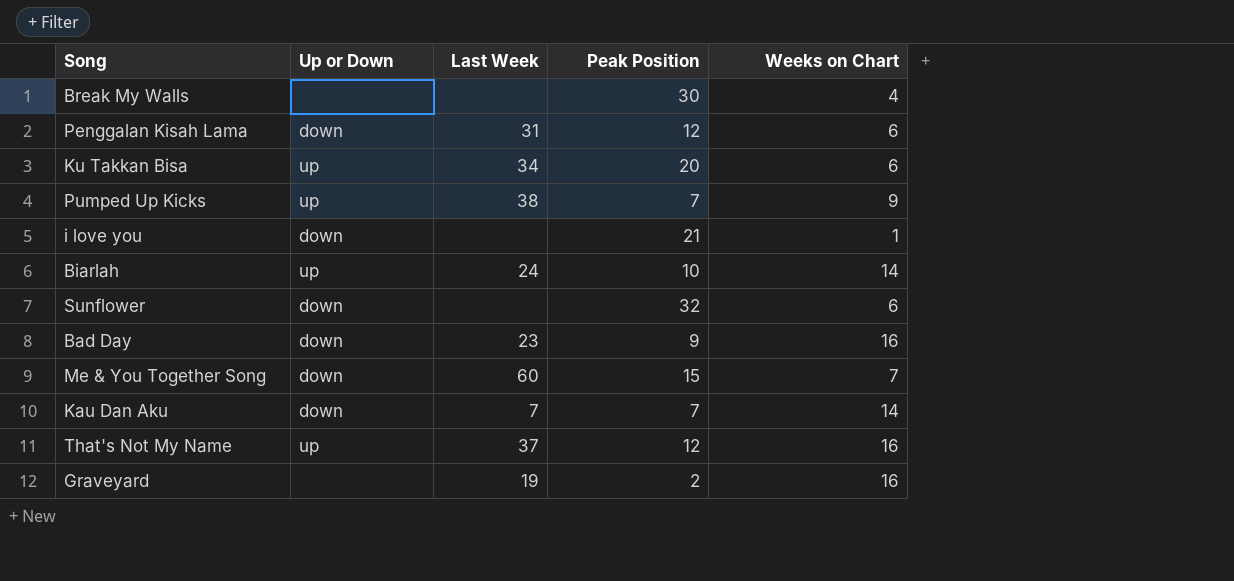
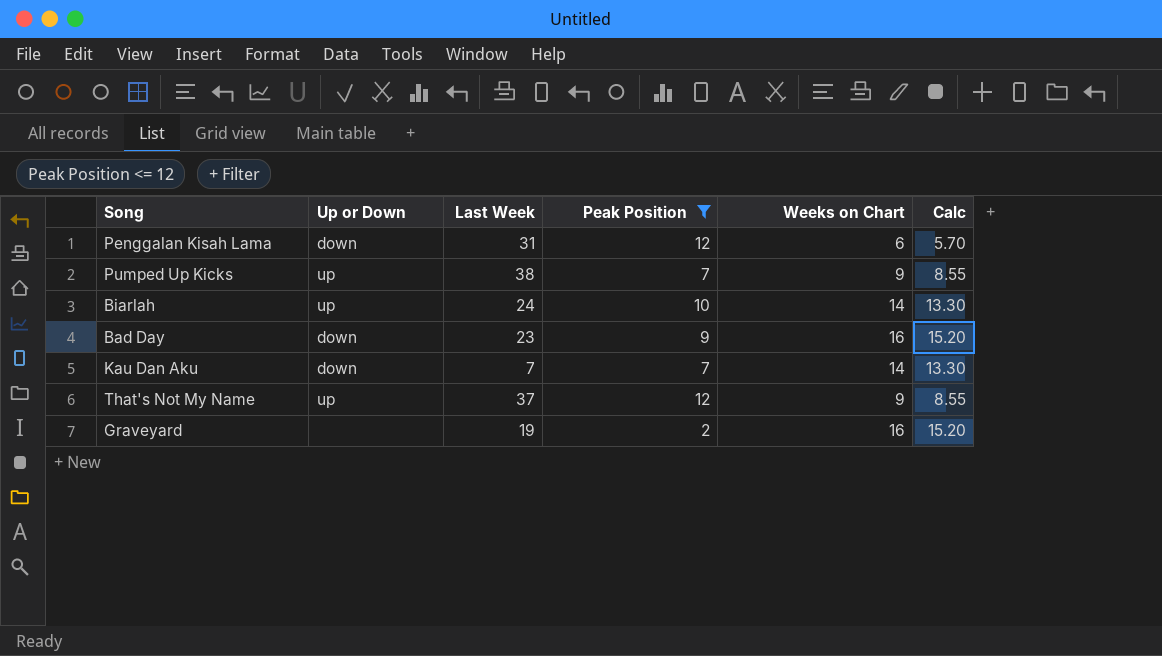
filter: none -> Peak Position <= 12
column Calc | formula: none -> [Weeks on Chart] * 0.95
That's Not My Name | Weeks on Chart: 16 -> 9

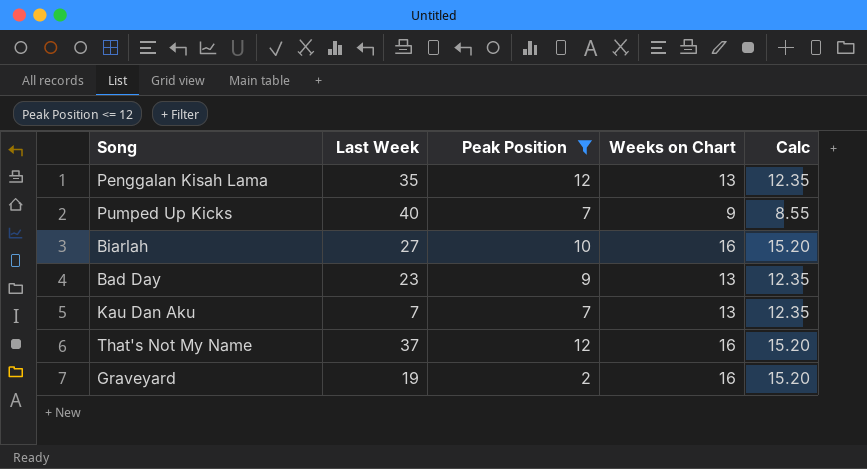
column Up or Down | position: 2 -> none
Penggalan Kisah Lama | Last Week: 31 -> 35
Penggalan Kisah Lama | Weeks on Chart: 6 -> 13
Penggalan Kisah Lama | Calc: 5.70 -> 12.35
Pumped Up Kicks | Last Week: 38 -> 40
Biarlah | Last Week: 24 -> 27
Biarlah | Weeks on Chart: 14 -> 16
Biarlah | Calc: 13.30 -> 15.20
Bad Day | Weeks on Chart: 16 -> 13
Bad Day | Calc: 15.20 -> 12.35
Kau Dan Aku | Weeks on Chart: 14 -> 13
Kau Dan Aku | Calc: 13.30 -> 12.35
That's Not My Name | Weeks on Chart: 9 -> 16
That's Not My Name | Calc: 8.55 -> 15.20

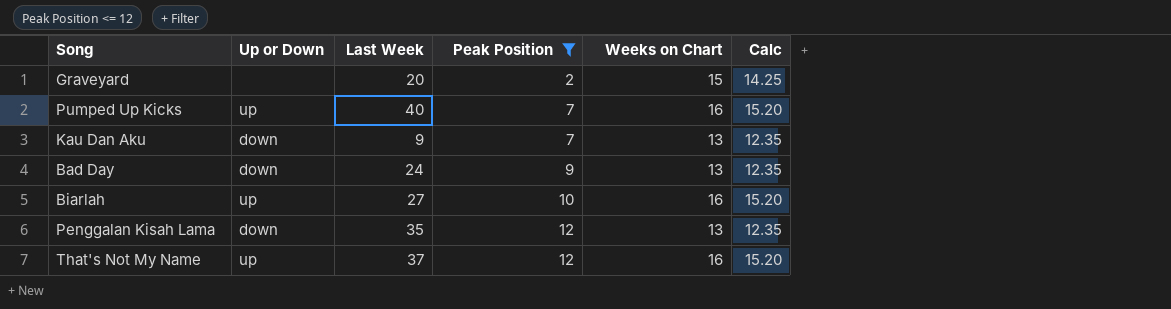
row order: none -> Peak Position ascending
column Up or Down | position: none -> 2
Graveyard | Last Week: 19 -> 20
Graveyard | Weeks on Chart: 16 -> 15
Graveyard | Calc: 15.20 -> 14.25
Pumped Up Kicks | Weeks on Chart: 9 -> 16
Pumped Up Kicks | Calc: 8.55 -> 15.20
Kau Dan Aku | Last Week: 7 -> 9
Bad Day | Last Week: 23 -> 24

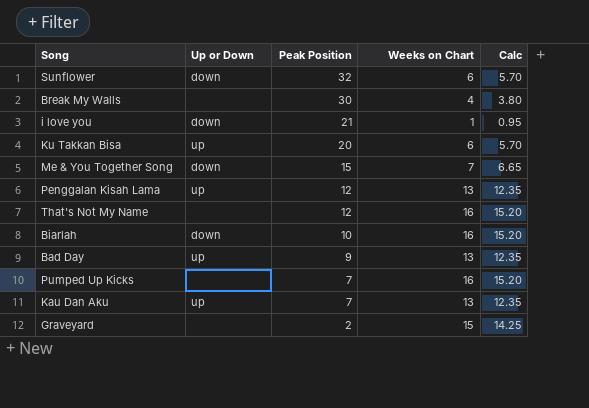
filter: Peak Position <= 12 -> none
row order: Peak Position ascending -> Peak Position descending
column Last Week | position: 3 -> none
Penggalan Kisah Lama | Up or Down: down -> up
That's Not My Name | Up or Down: up -> none
Biarlah | Up or Down: up -> down
Bad Day | Up or Down: down -> up
Pumped Up Kicks | Up or Down: up -> none
Kau Dan Aku | Up or Down: down -> up

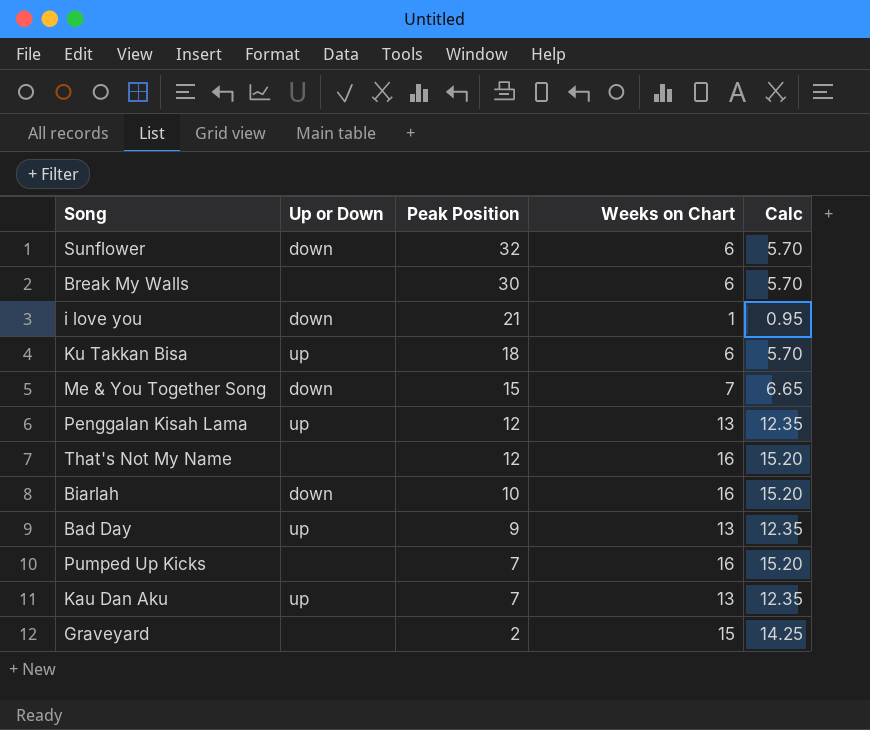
Break My Walls | Weeks on Chart: 4 -> 6
Break My Walls | Calc: 3.80 -> 5.70
Ku Takkan Bisa | Peak Position: 20 -> 18

